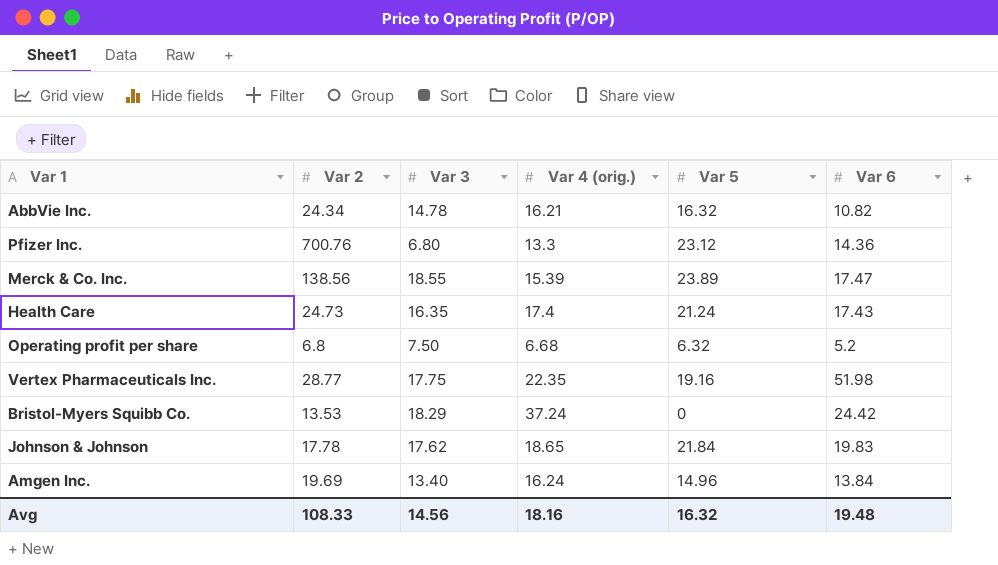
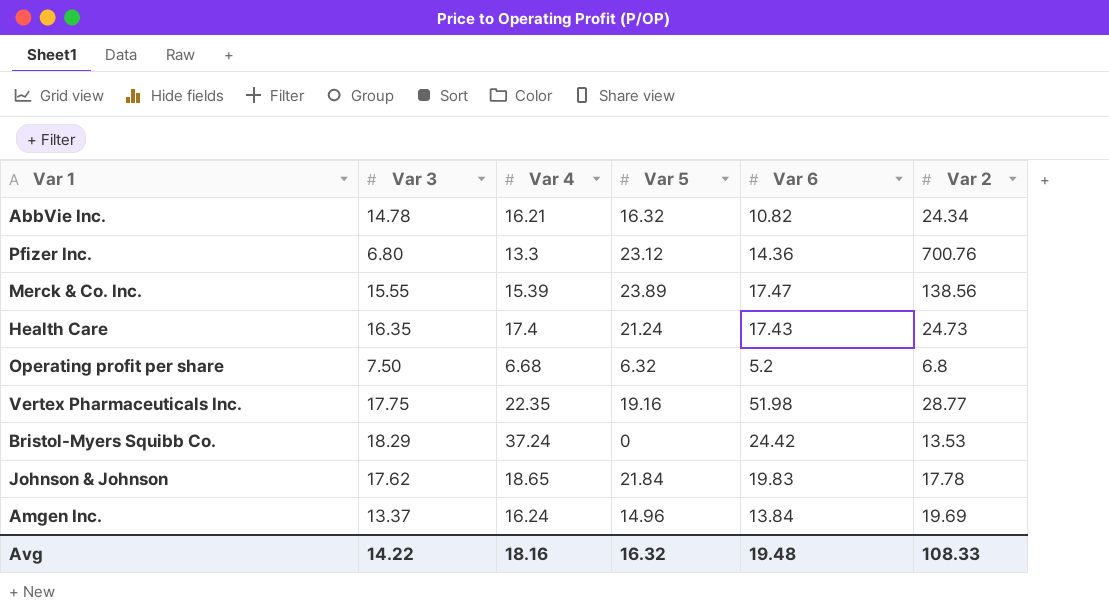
column name: Var 4 (orig.) -> Var 4
column Var 2 | position: 2 -> 6
Merck & Co. Inc. | Var 3: 18.55 -> 15.55
Amgen Inc. | Var 3: 13.40 -> 13.37
Avg | Var 3: 14.56 -> 14.22

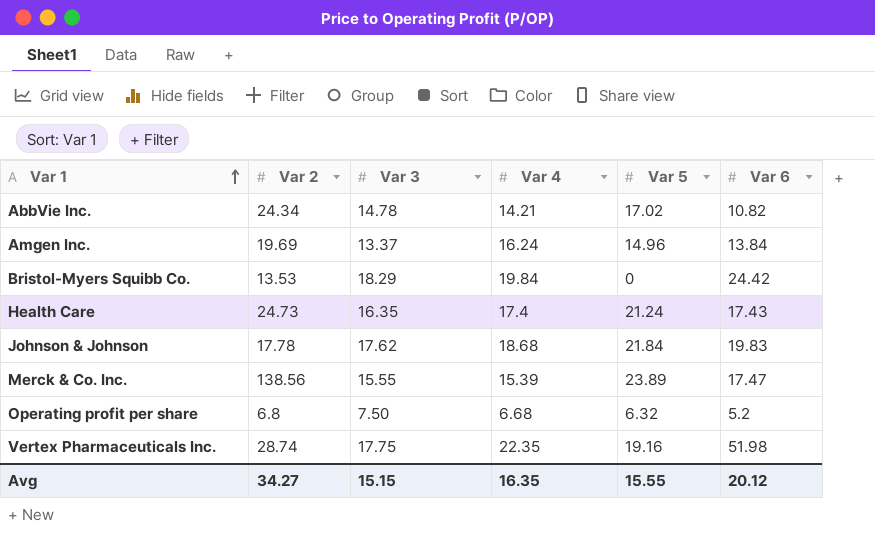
row order: none -> Var 1 ascending
column Var 2 | position: 6 -> 2
row Pfizer Inc.: 6.80 | 13.3 | 23.12 | 14.36 | 700.76 -> none
AbbVie Inc. | Var 4: 16.21 -> 14.21
AbbVie Inc. | Var 5: 16.32 -> 17.02
Bristol-Myers Squibb Co. | Var 4: 37.24 -> 19.84
Johnson & Johnson | Var 4: 18.65 -> 18.68
Vertex Pharmaceuticals Inc. | Var 2: 28.77 -> 28.74
Avg | Var 2: 108.33 -> 34.27
Avg | Var 3: 14.22 -> 15.15
Avg | Var 4: 18.16 -> 16.35
Avg | Var 5: 16.32 -> 15.55
Avg | Var 6: 19.48 -> 20.12

